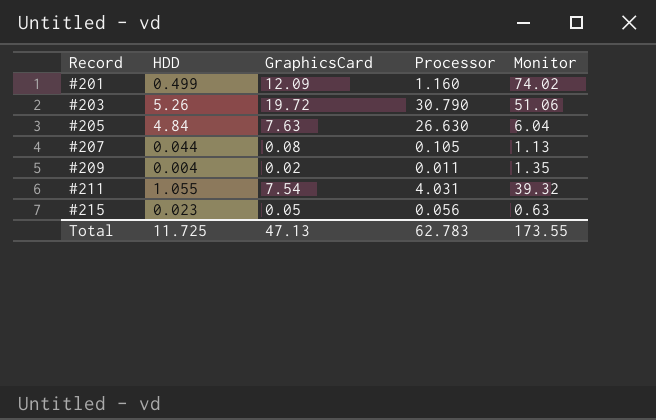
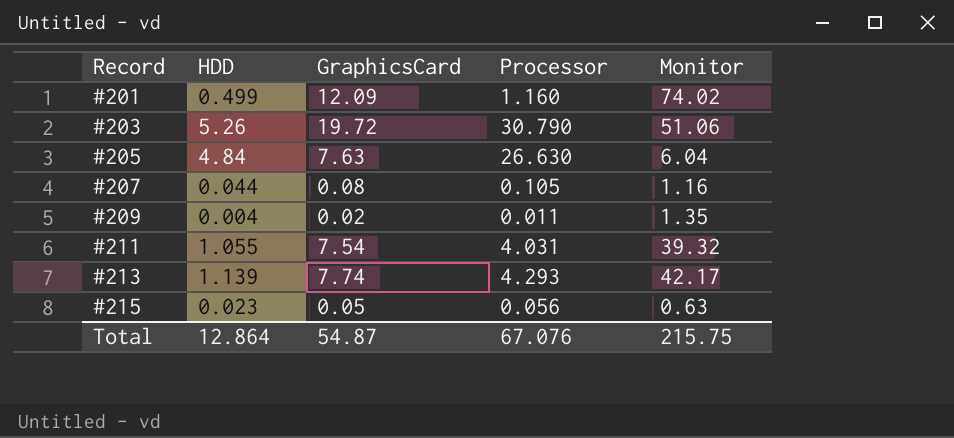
#207 | Monitor: 1.13 -> 1.16
row #213: none -> 1.139 | 7.74 | 4.293 | 42.17
Total | HDD: 11.725 -> 12.864
Total | GraphicsCard: 47.13 -> 54.87
Total | Processor: 62.783 -> 67.076
Total | Monitor: 173.55 -> 215.75

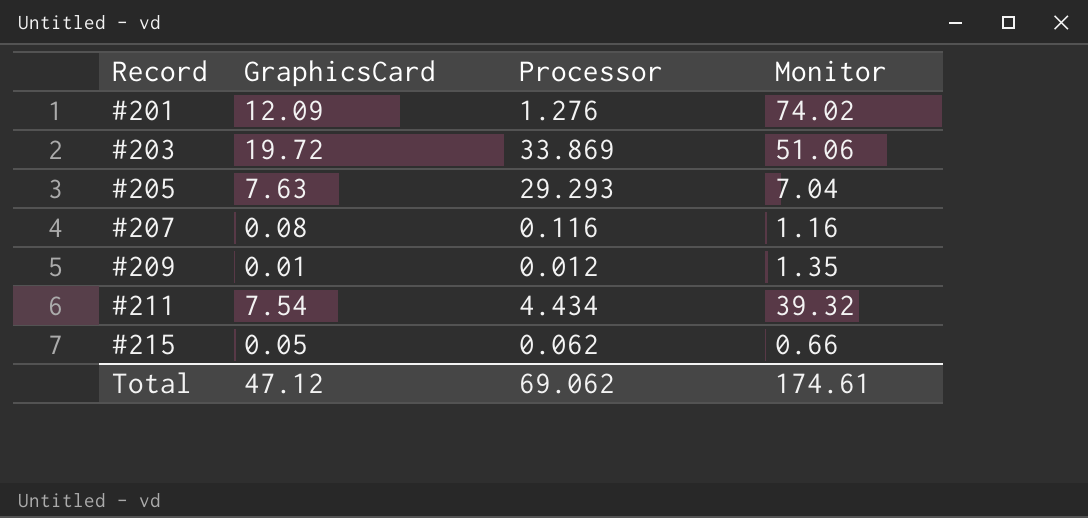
column HDD | position: 2 -> none
row #213: 1.139 | 7.74 | 4.293 | 42.17 -> none
#201 | Processor: 1.160 -> 1.276
#203 | Processor: 30.790 -> 33.869
#205 | Processor: 26.630 -> 29.293
#205 | Monitor: 6.04 -> 7.04
#207 | Processor: 0.105 -> 0.116
#209 | GraphicsCard: 0.02 -> 0.01
#209 | Processor: 0.011 -> 0.012
#211 | Processor: 4.031 -> 4.434
#215 | Processor: 0.056 -> 0.062
#215 | Monitor: 0.63 -> 0.66
Total | GraphicsCard: 54.87 -> 47.12
Total | Processor: 67.076 -> 69.062
Total | Monitor: 215.75 -> 174.61

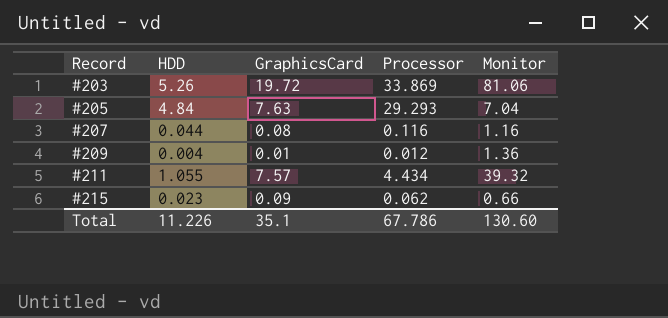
column HDD | position: none -> 2
row #201: 12.09 | 1.276 | 74.02 -> none
#203 | Monitor: 51.06 -> 81.06
#209 | Monitor: 1.35 -> 1.36
#211 | GraphicsCard: 7.54 -> 7.57
#215 | GraphicsCard: 0.05 -> 0.09
Total | GraphicsCard: 47.12 -> 35.1
Total | Processor: 69.062 -> 67.786
Total | Monitor: 174.61 -> 130.60

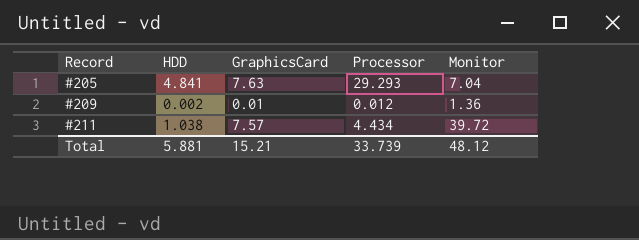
row #203: 5.26 | 19.72 | 33.869 | 81.06 -> none
row #207: 0.044 | 0.08 | 0.116 | 1.16 -> none
row #215: 0.023 | 0.09 | 0.062 | 0.66 -> none
#205 | HDD: 4.84 -> 4.841
#209 | HDD: 0.004 -> 0.002
#211 | HDD: 1.055 -> 1.038
#211 | Monitor: 39.32 -> 39.72
Total | HDD: 11.226 -> 5.881
Total | GraphicsCard: 35.1 -> 15.21
Total | Processor: 67.786 -> 33.739
Total | Monitor: 130.60 -> 48.12

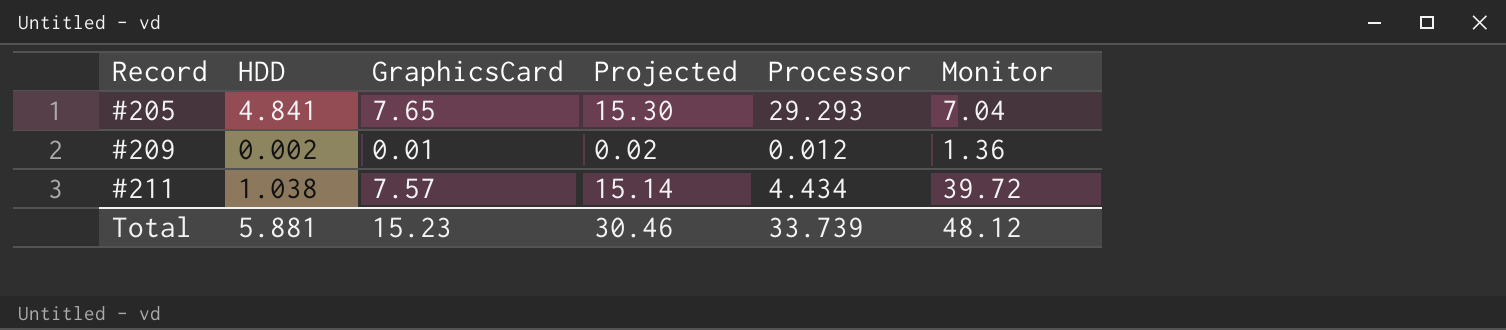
column Projected | formula: none -> [GraphicsCard] * 2
#205 | GraphicsCard: 7.63 -> 7.65
Total | GraphicsCard: 15.21 -> 15.23

